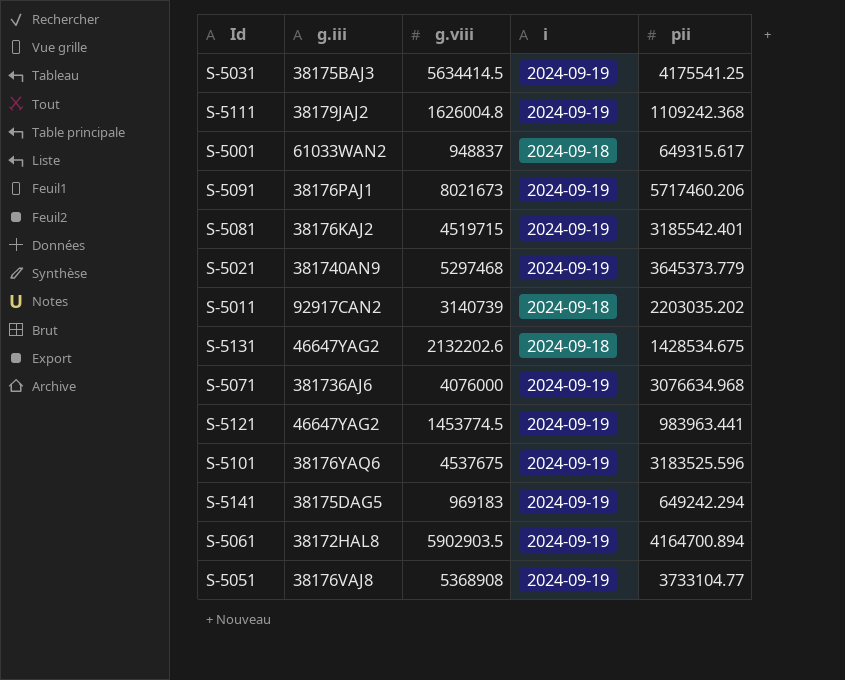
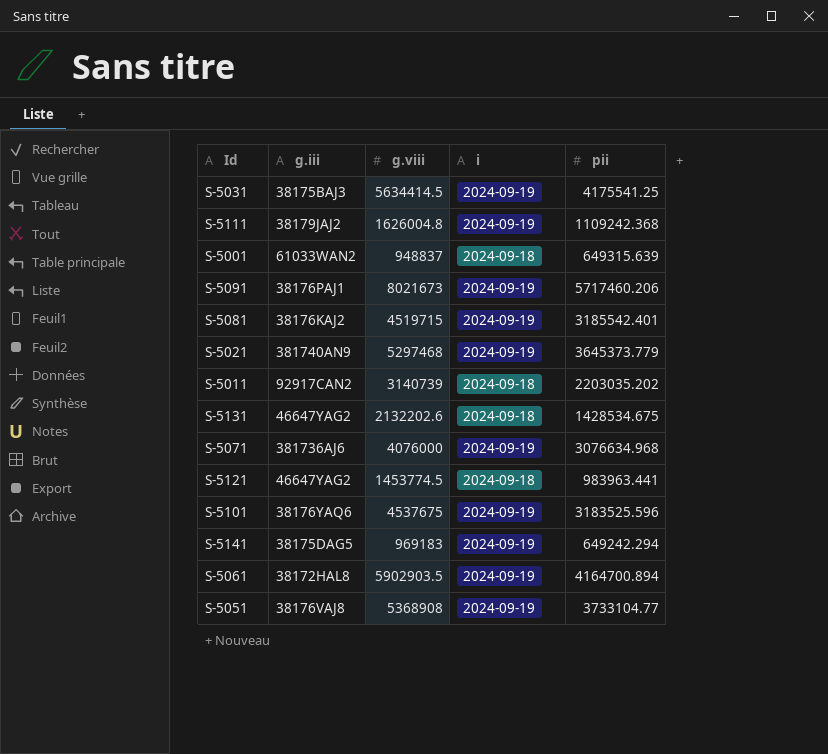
S-5001 | pii: 649315.617 -> 649315.639
S-5121 | i: 2024-09-19 -> 2024-09-18

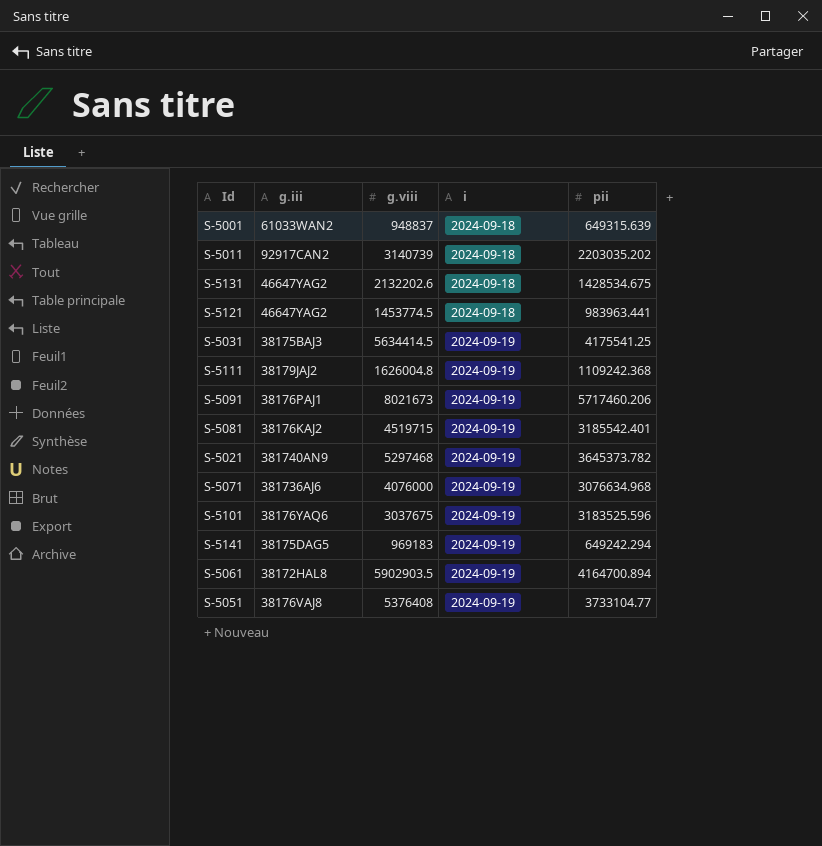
row order: none -> i ascending
S-5021 | pii: 3645373.779 -> 3645373.782
S-5101 | g.viii: 4537675 -> 3037675
S-5051 | g.viii: 5368908 -> 5376408

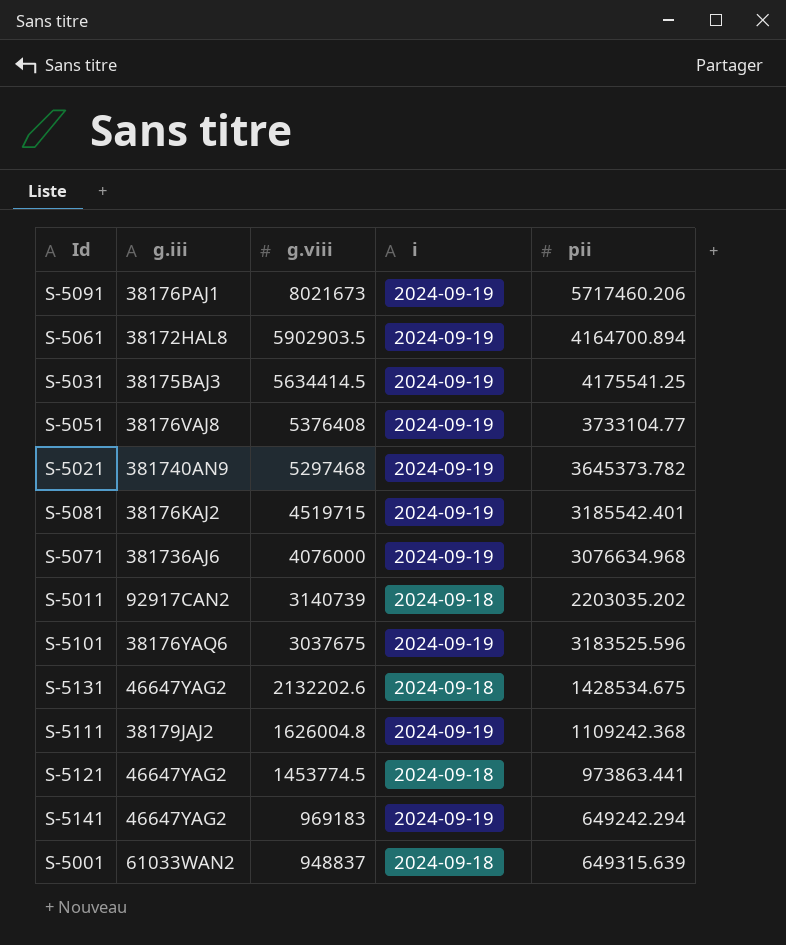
row order: i ascending -> g.viii descending
S-5121 | pii: 983963.441 -> 973863.441
S-5141 | g.iii: 38175DAG5 -> 46647YAG2

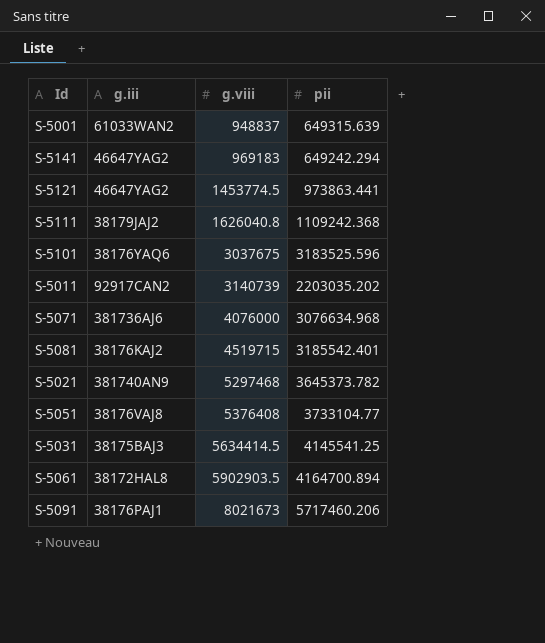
row order: g.viii descending -> g.viii ascending
column i | position: 4 -> none
row S-5131: 46647YAG2 | 2132202.6 | 2024-09-18 | 1428534.675 -> none
S-5111 | g.viii: 1626004.8 -> 1626040.8
S-5031 | pii: 4175541.25 -> 4145541.25

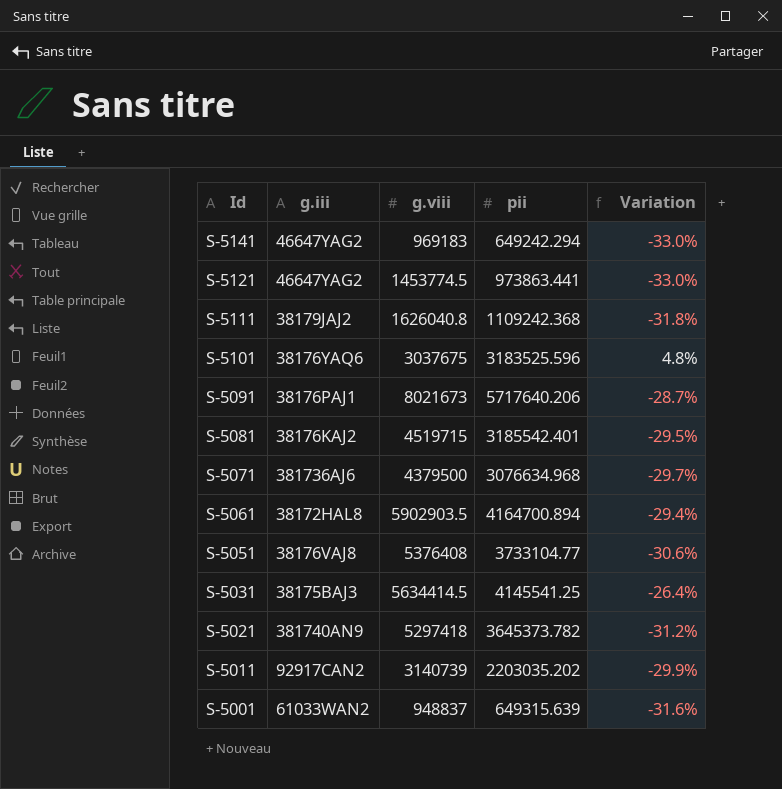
row order: g.viii ascending -> Id descending
column Variation | formula: none -> ([pii] - [g.viii]) / [g.viii]
S-5091 | pii: 5717460.206 -> 5717640.206
S-5071 | g.viii: 4076000 -> 4379500
S-5021 | g.viii: 5297468 -> 5297418

